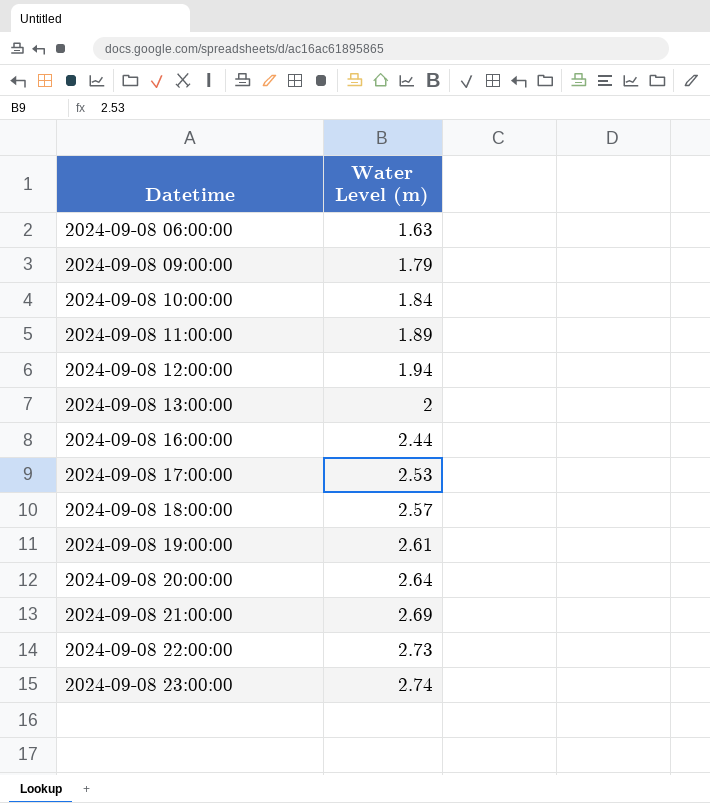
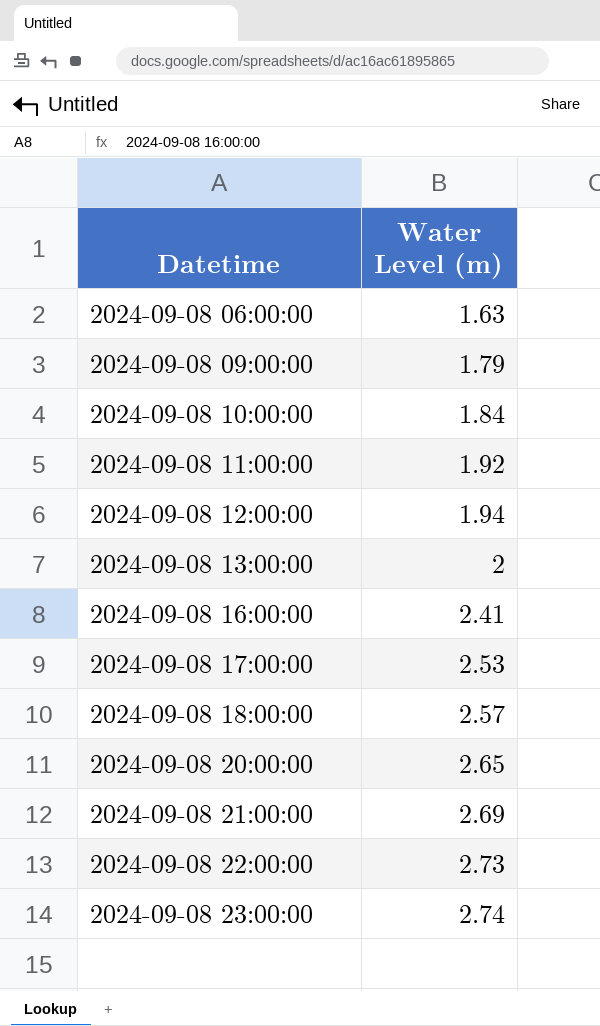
row 2024-09-08 19:00:00: 2.61 -> none
2024-09-08 11:00:00 | Water Level (m): 1.89 -> 1.92
2024-09-08 16:00:00 | Water Level (m): 2.44 -> 2.41
2024-09-08 20:00:00 | Water Level (m): 2.64 -> 2.65

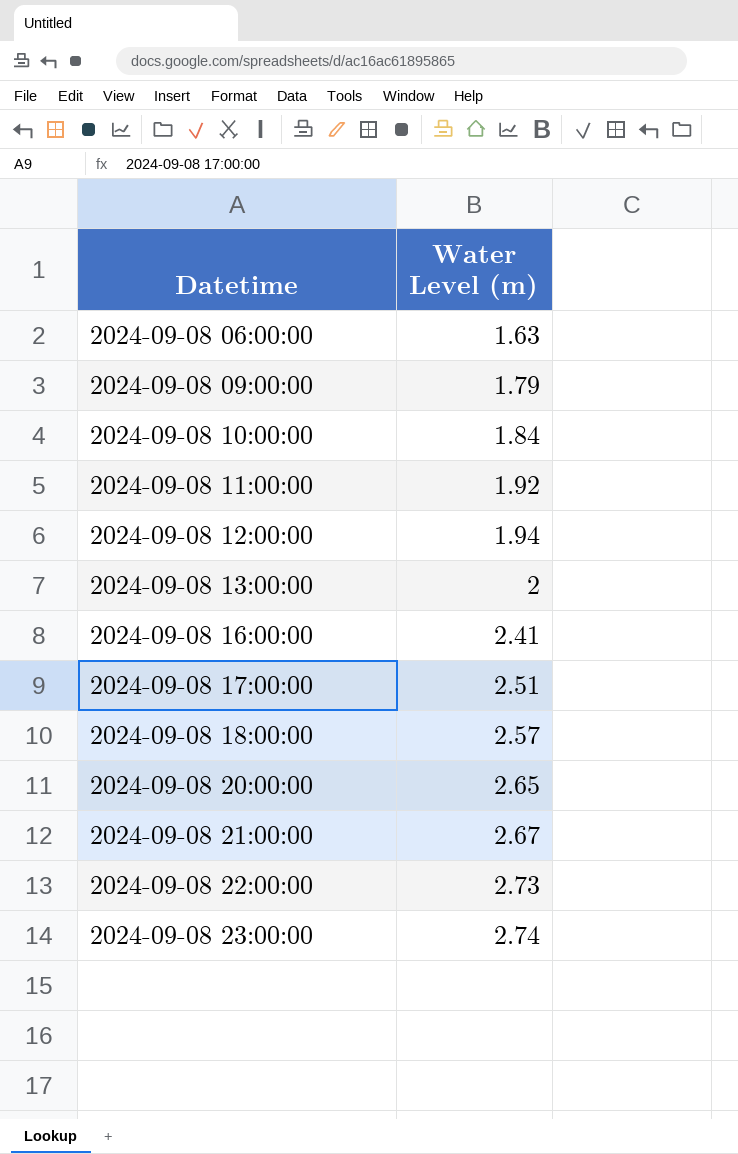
2024-09-08 17:00:00 | Water Level (m): 2.53 -> 2.51
2024-09-08 21:00:00 | Water Level (m): 2.69 -> 2.67

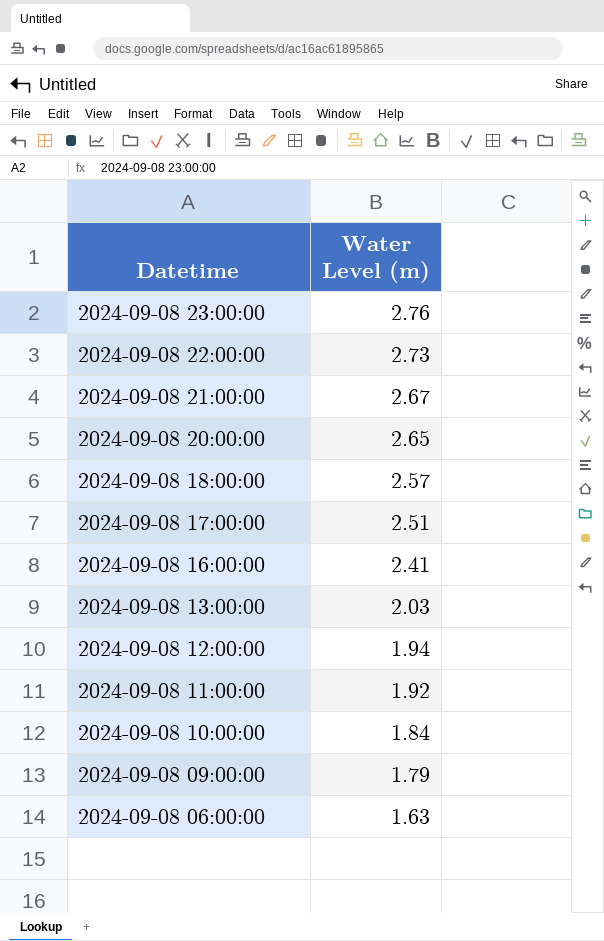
row order: Datetime ascending -> Datetime descending
2024-09-08 23:00:00 | Water Level (m): 2.74 -> 2.76
2024-09-08 13:00:00 | Water Level (m): 2 -> 2.03

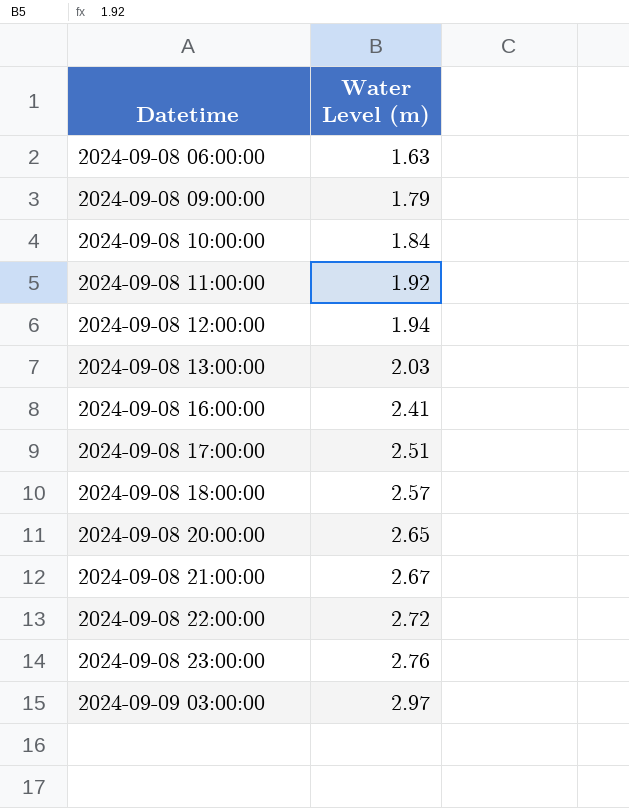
row order: Datetime descending -> Datetime ascending
2024-09-08 22:00:00 | Water Level (m): 2.73 -> 2.72
row 2024-09-09 03:00:00: none -> 2.97

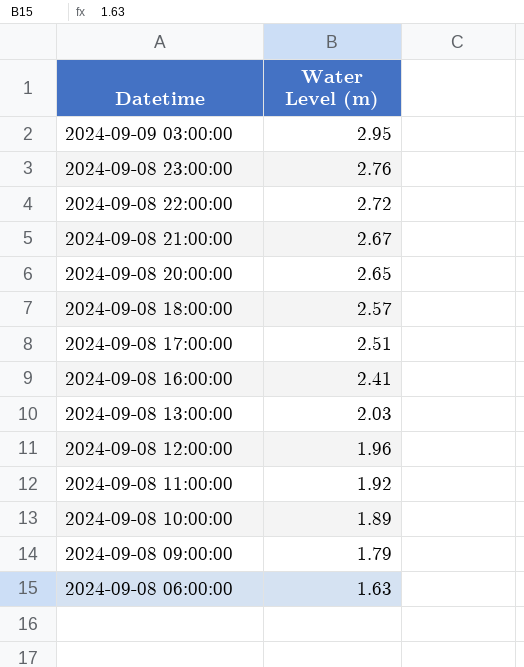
row order: Datetime ascending -> Datetime descending
2024-09-09 03:00:00 | Water Level (m): 2.97 -> 2.95
2024-09-08 12:00:00 | Water Level (m): 1.94 -> 1.96
2024-09-08 10:00:00 | Water Level (m): 1.84 -> 1.89

